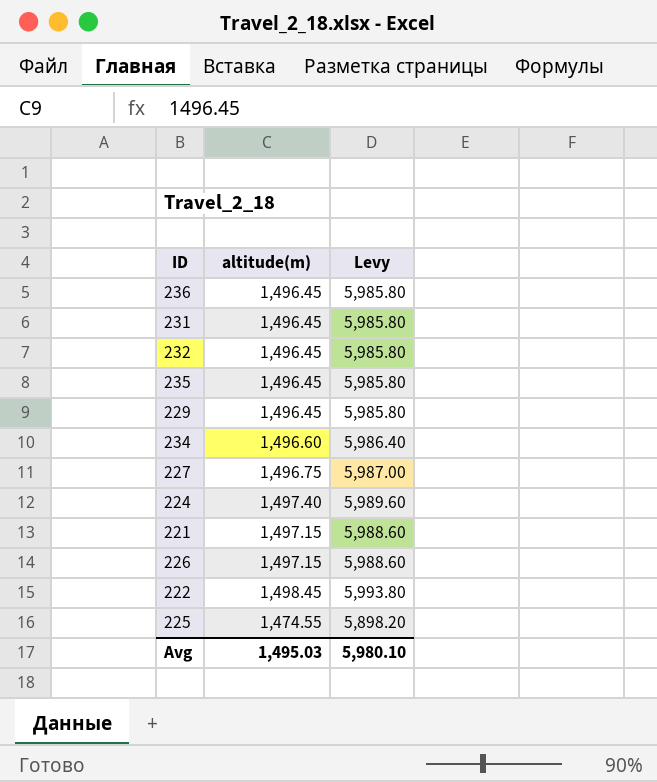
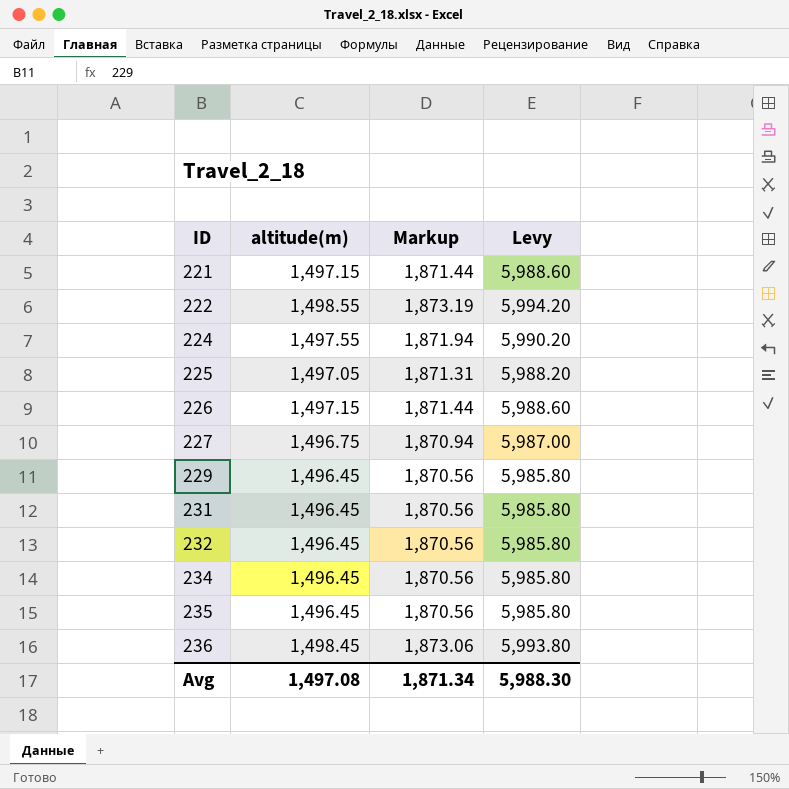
row order: none -> ID ascending
column Markup | formula: none -> [altitude(m)] * 1.25
222 | altitude(m): 1,498.45 -> 1,498.55
222 | Levy: 5,993.80 -> 5,994.20
224 | altitude(m): 1,497.40 -> 1,497.55
224 | Levy: 5,989.60 -> 5,990.20
225 | altitude(m): 1,474.55 -> 1,497.05
225 | Levy: 5,898.20 -> 5,988.20
234 | altitude(m): 1,496.60 -> 1,496.45
234 | Levy: 5,986.40 -> 5,985.80
236 | altitude(m): 1,496.45 -> 1,498.45
236 | Levy: 5,985.80 -> 5,993.80
Avg | altitude(m): 1,495.03 -> 1,497.08
Avg | Levy: 5,980.10 -> 5,988.30

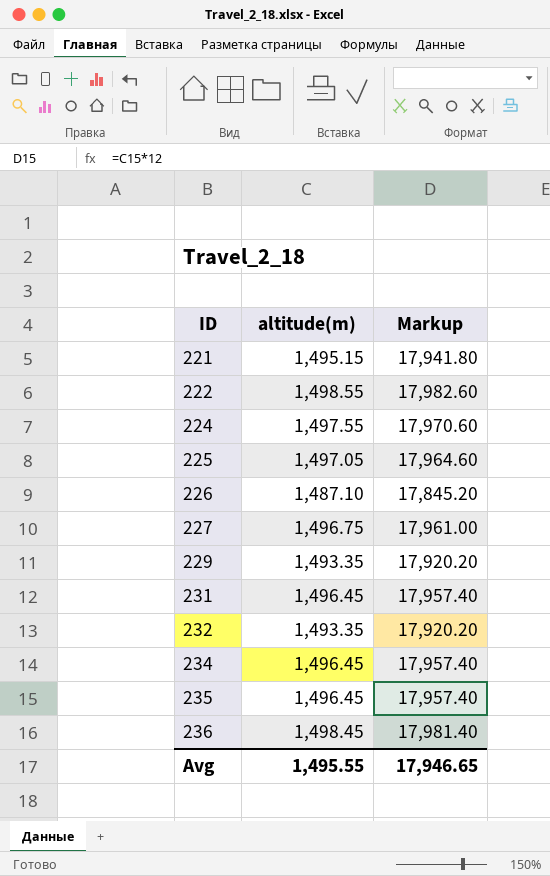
column Levy | formula: [altitude(m)] * 4 -> none
column Markup | formula: [altitude(m)] * 1.25 -> [altitude(m)] * 12
221 | altitude(m): 1,497.15 -> 1,495.15
226 | altitude(m): 1,497.15 -> 1,487.10
229 | altitude(m): 1,496.45 -> 1,493.35
232 | altitude(m): 1,496.45 -> 1,493.35
Avg | altitude(m): 1,497.08 -> 1,495.55
Avg | Markup: 1,871.34 -> 17,946.65

